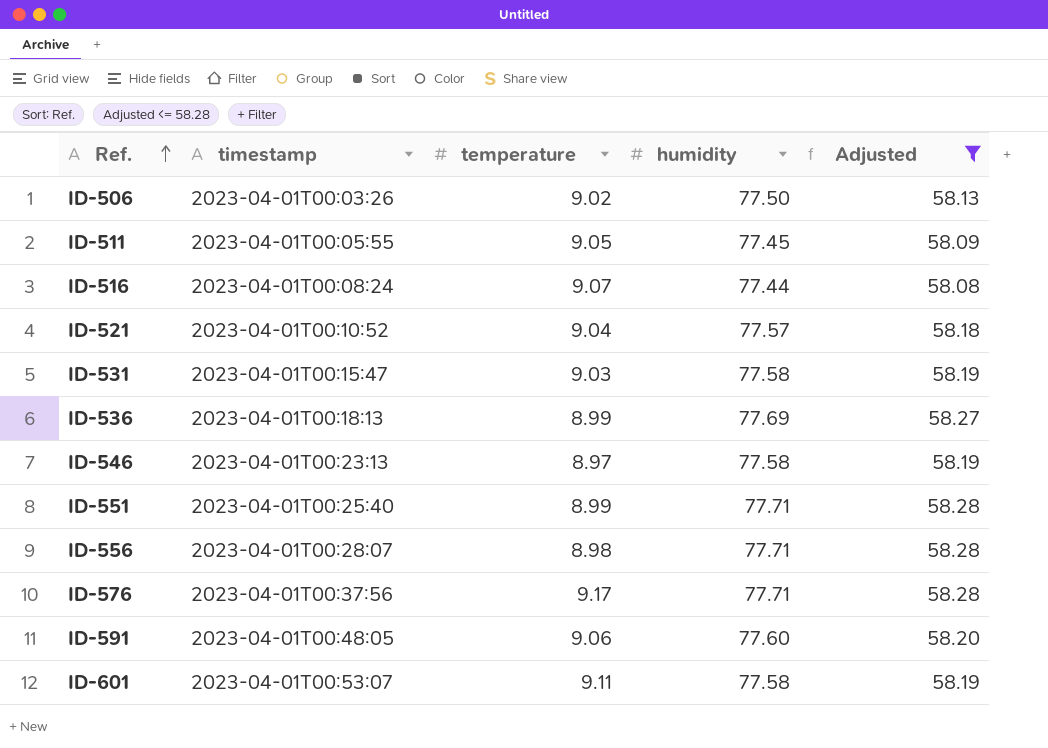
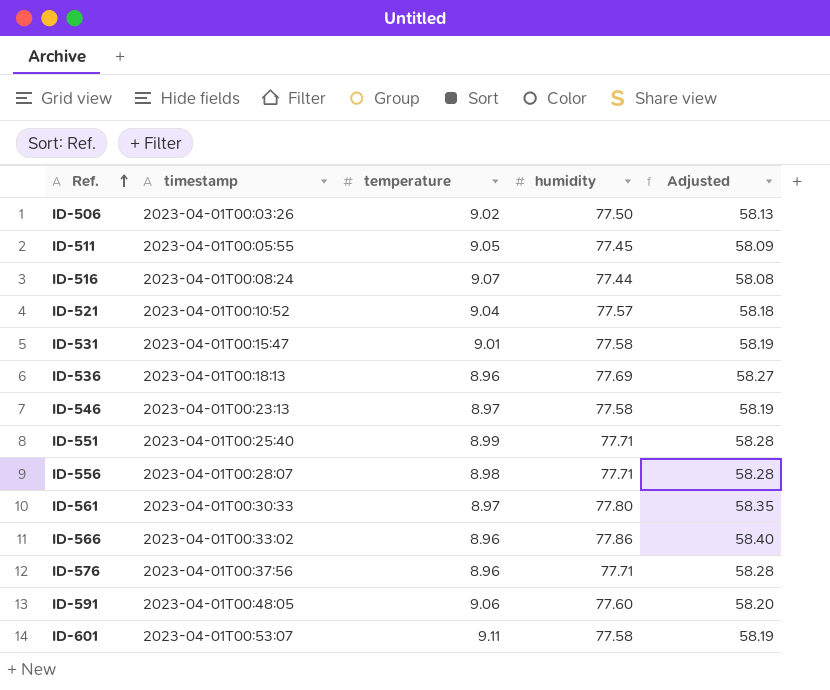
filter: Adjusted <= 58.28 -> none
ID-531 | temperature: 9.03 -> 9.01
ID-536 | temperature: 8.99 -> 8.96
ID-576 | temperature: 9.17 -> 8.96

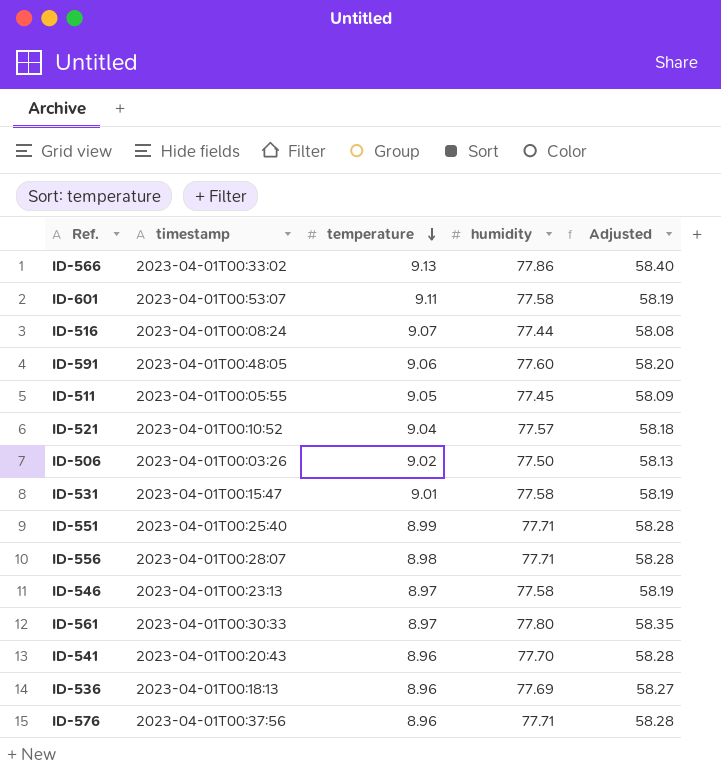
row order: Ref. ascending -> temperature descending
ID-566 | temperature: 8.96 -> 9.13
row ID-541: none -> 2023-04-01T00:20:43 | 8.96 | 77.70 | 58.28

